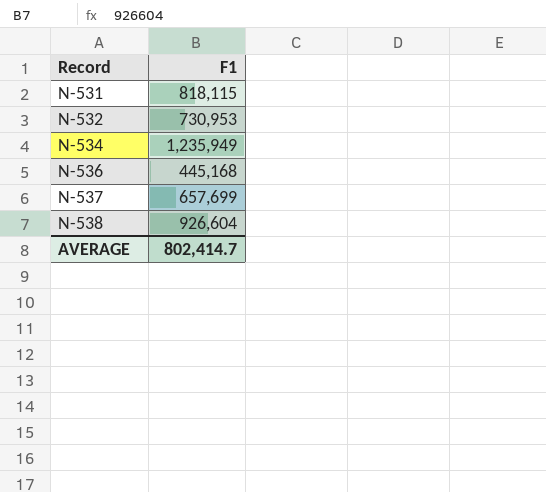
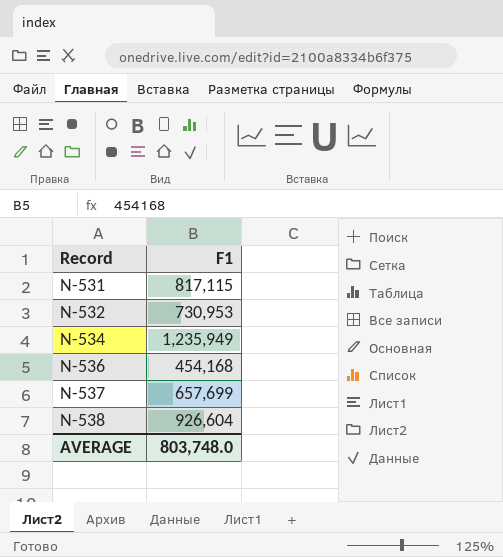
N-531 | F1: 818,115 -> 817,115
N-536 | F1: 445,168 -> 454,168
AVERAGE | F1: 802,414.7 -> 803,748.0

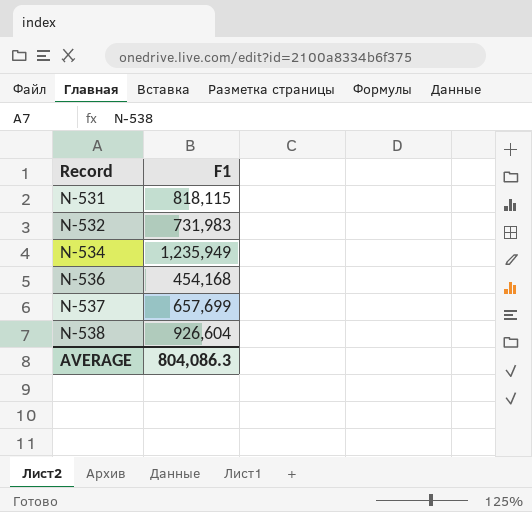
N-531 | F1: 817,115 -> 818,115
N-532 | F1: 730,953 -> 731,983
AVERAGE | F1: 803,748.0 -> 804,086.3

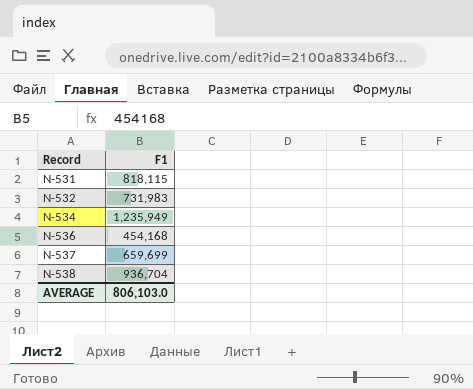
N-537 | F1: 657,699 -> 659,699
N-538 | F1: 926,604 -> 936,704
AVERAGE | F1: 804,086.3 -> 806,103.0

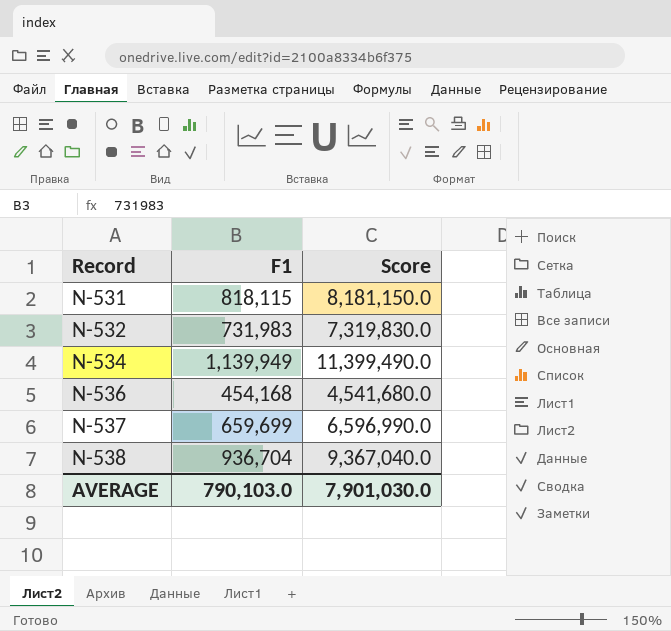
column Score | formula: none -> [F1] * 10
N-534 | F1: 1,235,949 -> 1,139,949
AVERAGE | F1: 806,103.0 -> 790,103.0

